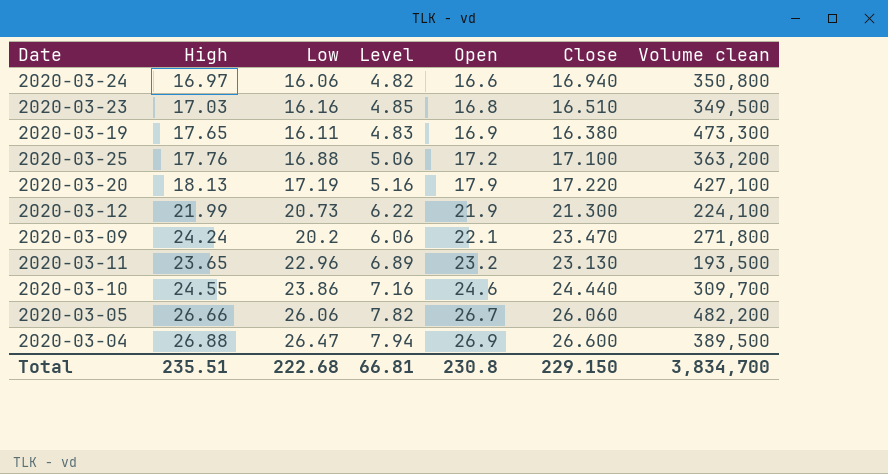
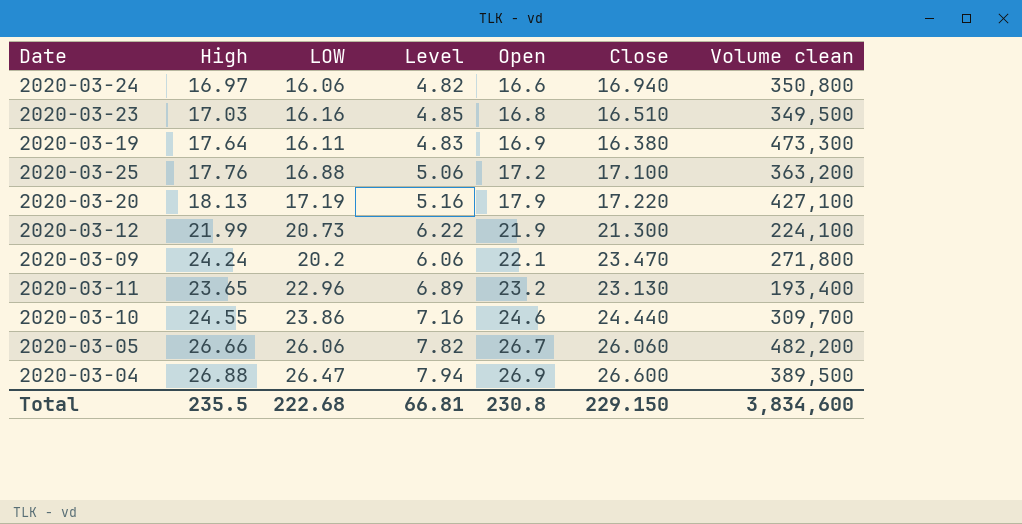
column name: Low -> LOW
2020-03-19 | High: 17.65 -> 17.64
2020-03-11 | Volume clean: 193,500 -> 193,400
Total | High: 235.51 -> 235.5
Total | Volume clean: 3,834,700 -> 3,834,600

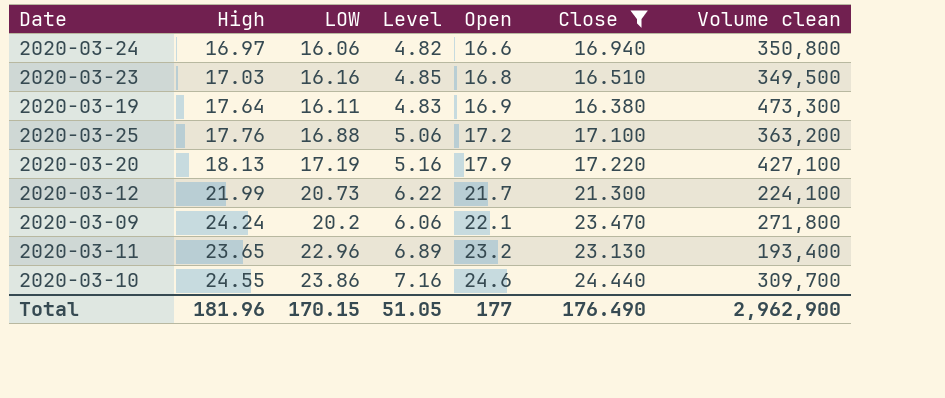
filter: none -> Close <= 24.440
2020-03-12 | Open: 21.9 -> 21.7
Total | High: 235.5 -> 181.96
Total | LOW: 222.68 -> 170.15
Total | Level: 66.81 -> 51.05
Total | Open: 230.8 -> 177
Total | Close: 229.150 -> 176.490
Total | Volume clean: 3,834,600 -> 2,962,900

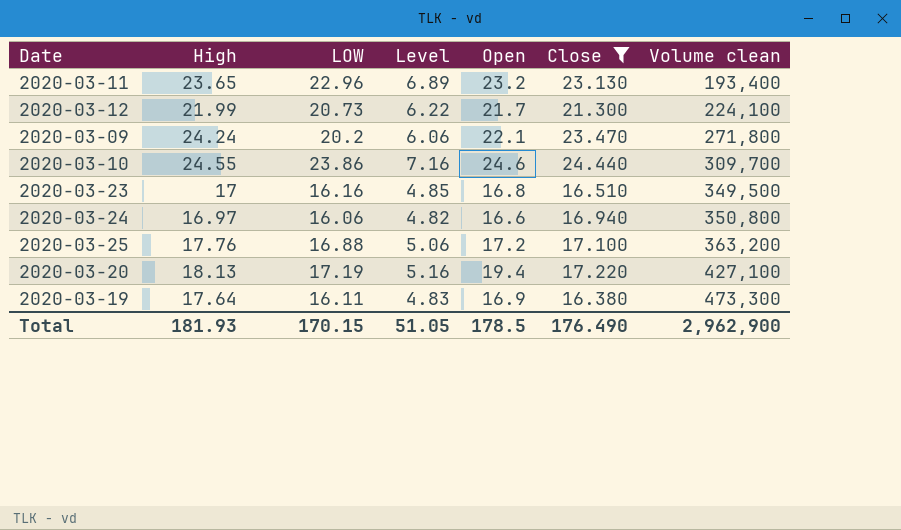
row order: Open ascending -> Volume clean ascending
2020-03-23 | High: 17.03 -> 17
2020-03-20 | Open: 17.9 -> 19.4
Total | High: 181.96 -> 181.93
Total | Open: 177 -> 178.5

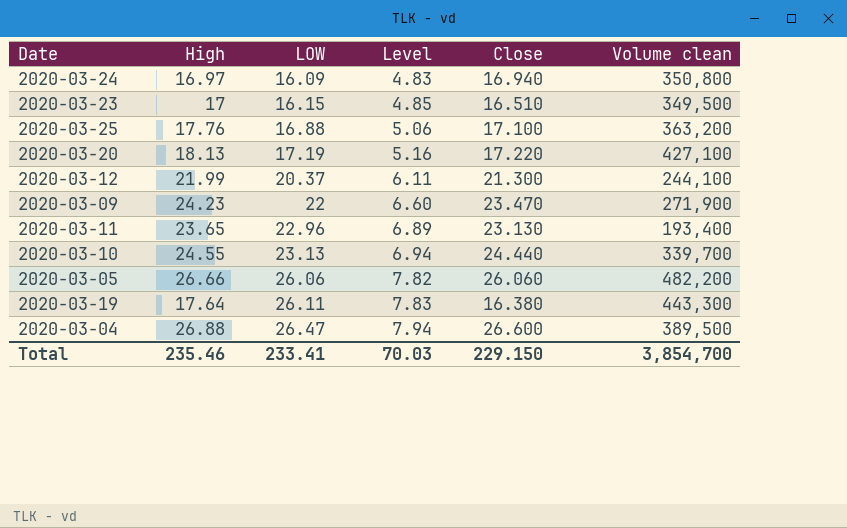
filter: Close <= 24.440 -> none
row order: Volume clean ascending -> LOW ascending
column Open | position: 5 -> none
2020-03-24 | LOW: 16.06 -> 16.09
2020-03-24 | Level: 4.82 -> 4.83
2020-03-23 | LOW: 16.16 -> 16.15
2020-03-12 | LOW: 20.73 -> 20.37
2020-03-12 | Level: 6.22 -> 6.11
2020-03-12 | Volume clean: 224,100 -> 244,100
2020-03-09 | High: 24.24 -> 24.23
2020-03-09 | LOW: 20.2 -> 22
2020-03-09 | Level: 6.06 -> 6.60
2020-03-09 | Volume clean: 271,800 -> 271,900
2020-03-10 | LOW: 23.86 -> 23.13
2020-03-10 | Level: 7.16 -> 6.94
2020-03-10 | Volume clean: 309,700 -> 339,700
2020-03-19 | LOW: 16.11 -> 26.11
2020-03-19 | Level: 4.83 -> 7.83
2020-03-19 | Volume clean: 473,300 -> 443,300
Total | High: 181.93 -> 235.46
Total | LOW: 170.15 -> 233.41
Total | Level: 51.05 -> 70.03
Total | Close: 176.490 -> 229.150
Total | Volume clean: 2,962,900 -> 3,854,700

